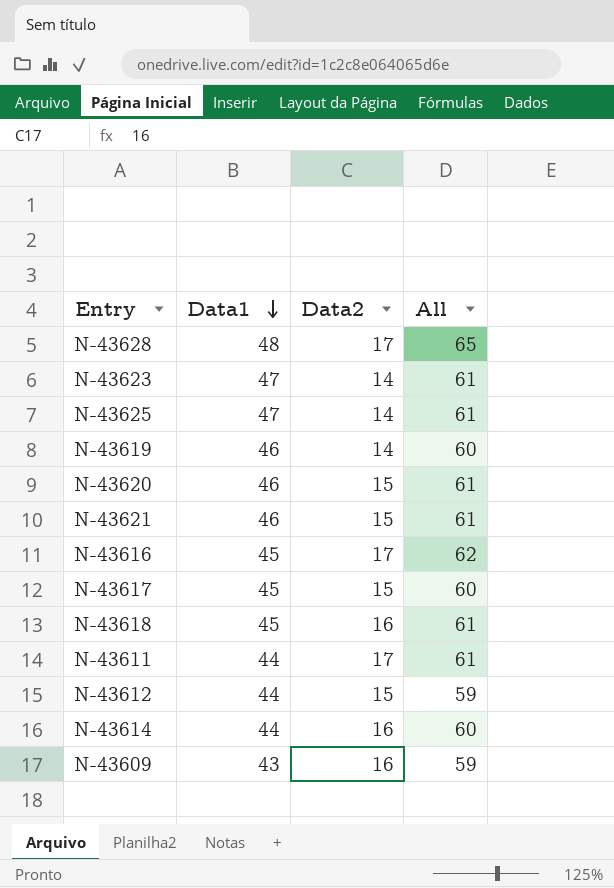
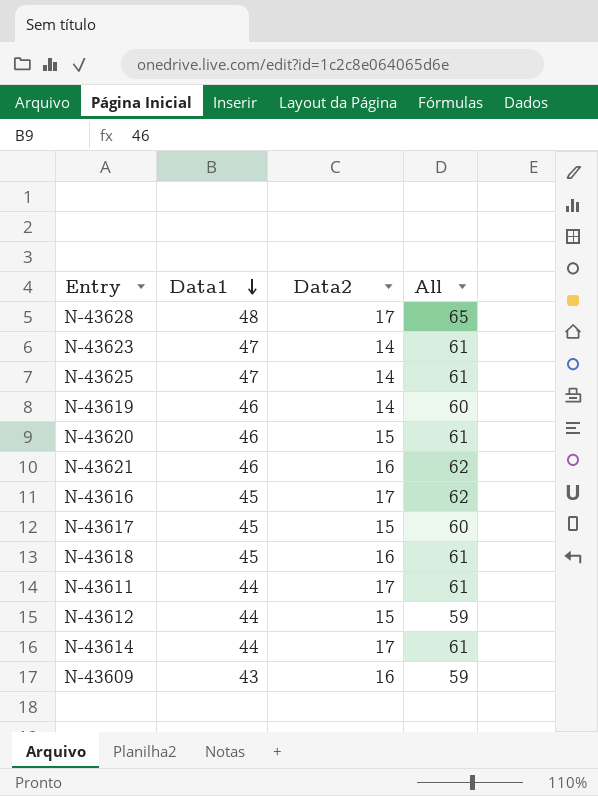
N-43621 | Data2: 15 -> 16
N-43621 | All: 61 -> 62
N-43614 | Data2: 16 -> 17
N-43614 | All: 60 -> 61

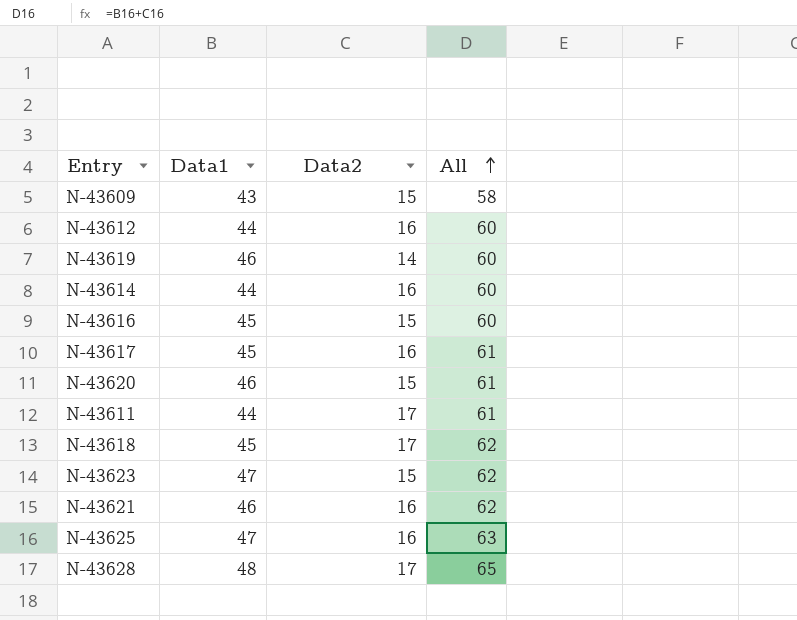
row order: Data1 descending -> All ascending
N-43609 | Data2: 16 -> 15
N-43609 | All: 59 -> 58
N-43612 | Data2: 15 -> 16
N-43612 | All: 59 -> 60
N-43614 | Data2: 17 -> 16
N-43614 | All: 61 -> 60
N-43616 | Data2: 17 -> 15
N-43616 | All: 62 -> 60
N-43617 | Data2: 15 -> 16
N-43617 | All: 60 -> 61
N-43618 | Data2: 16 -> 17
N-43618 | All: 61 -> 62
N-43623 | Data2: 14 -> 15
N-43623 | All: 61 -> 62
N-43625 | Data2: 14 -> 16
N-43625 | All: 61 -> 63

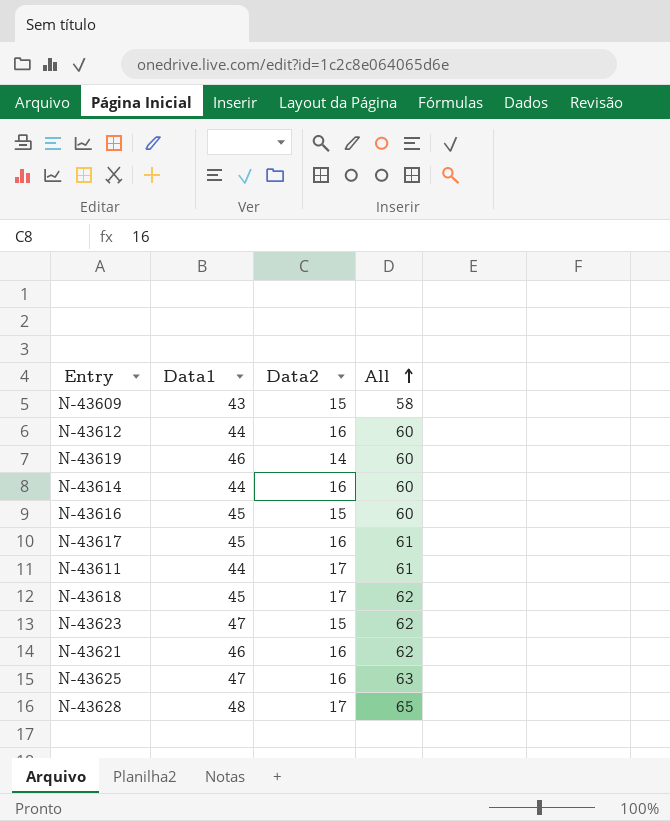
row N-43620: 46 | 15 | 61 -> none

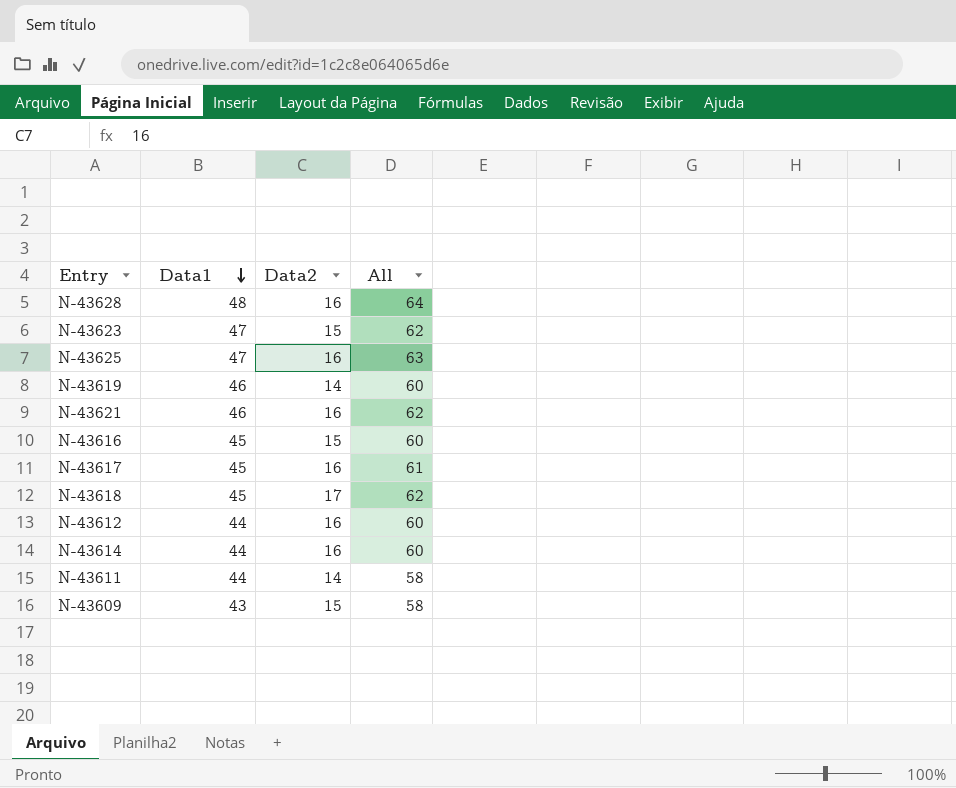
row order: All ascending -> Data1 descending
N-43628 | Data2: 17 -> 16
N-43628 | All: 65 -> 64
N-43611 | Data2: 17 -> 14
N-43611 | All: 61 -> 58

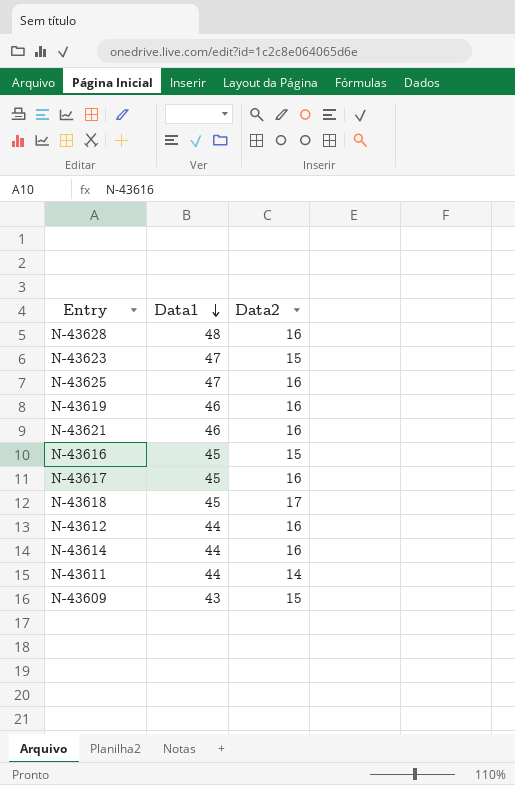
column All | formula: [Data1] + [Data2] -> none
N-43619 | Data2: 14 -> 16

